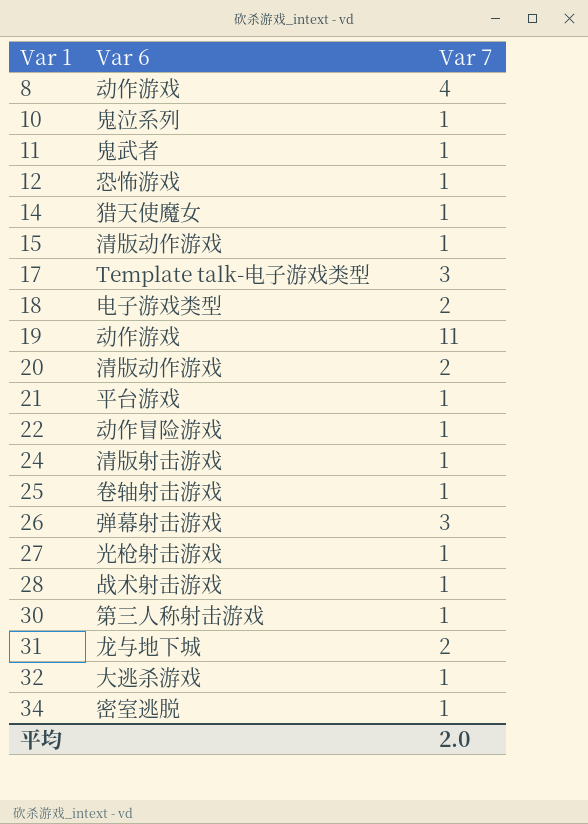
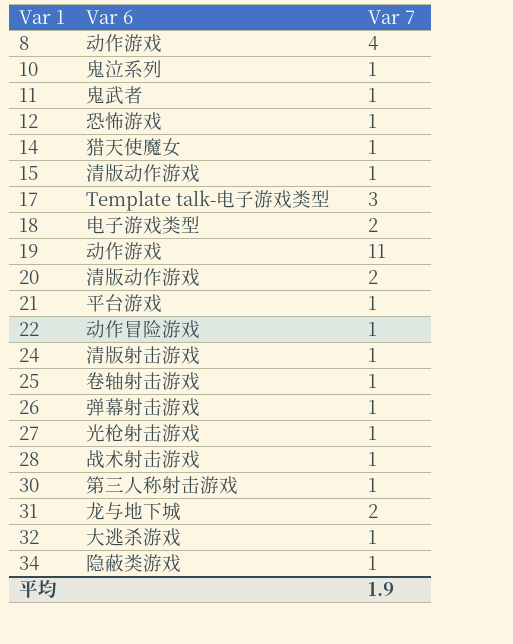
26 | Var 7: 3 -> 1
34 | Var 6: 密室逃脱 -> 隐蔽类游戏
平均 | Var 7: 2.0 -> 1.9

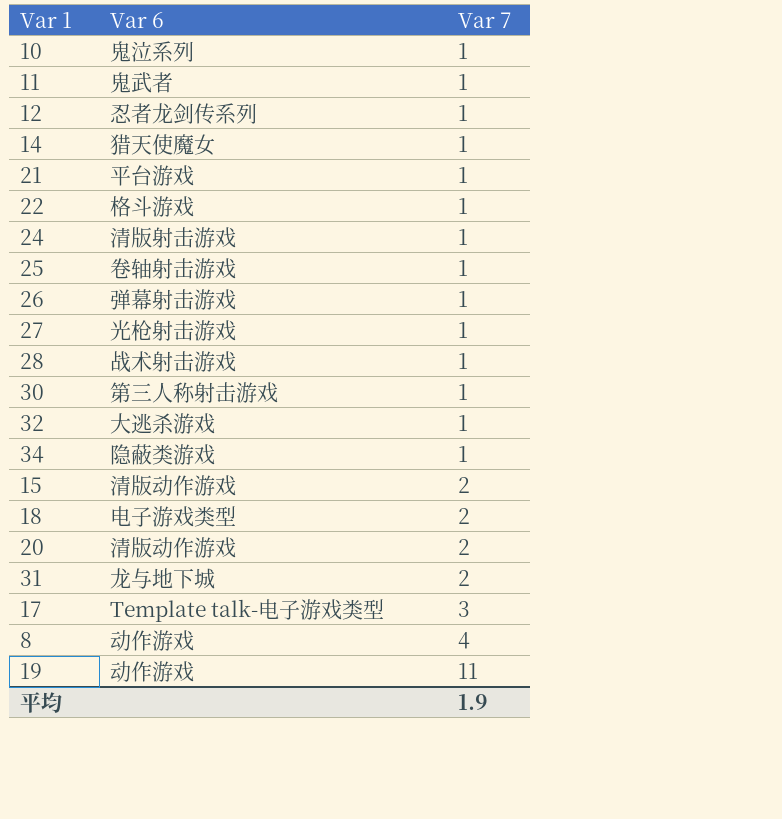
row order: Var 1 ascending -> Var 7 ascending
12 | Var 6: 恐怖游戏 -> 忍者龙剑传系列
22 | Var 6: 动作冒险游戏 -> 格斗游戏
15 | Var 7: 1 -> 2

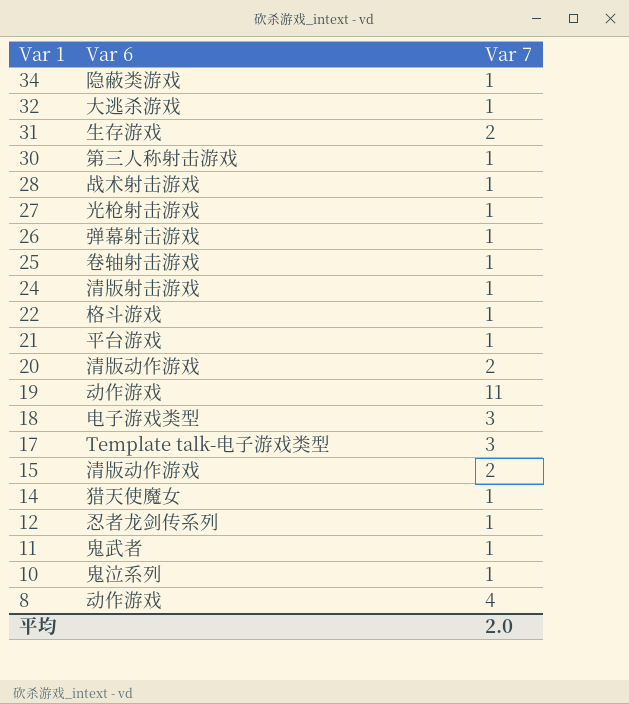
row order: Var 7 ascending -> Var 1 descending
31 | Var 6: 龙与地下城 -> 生存游戏
18 | Var 7: 2 -> 3
平均 | Var 7: 1.9 -> 2.0

